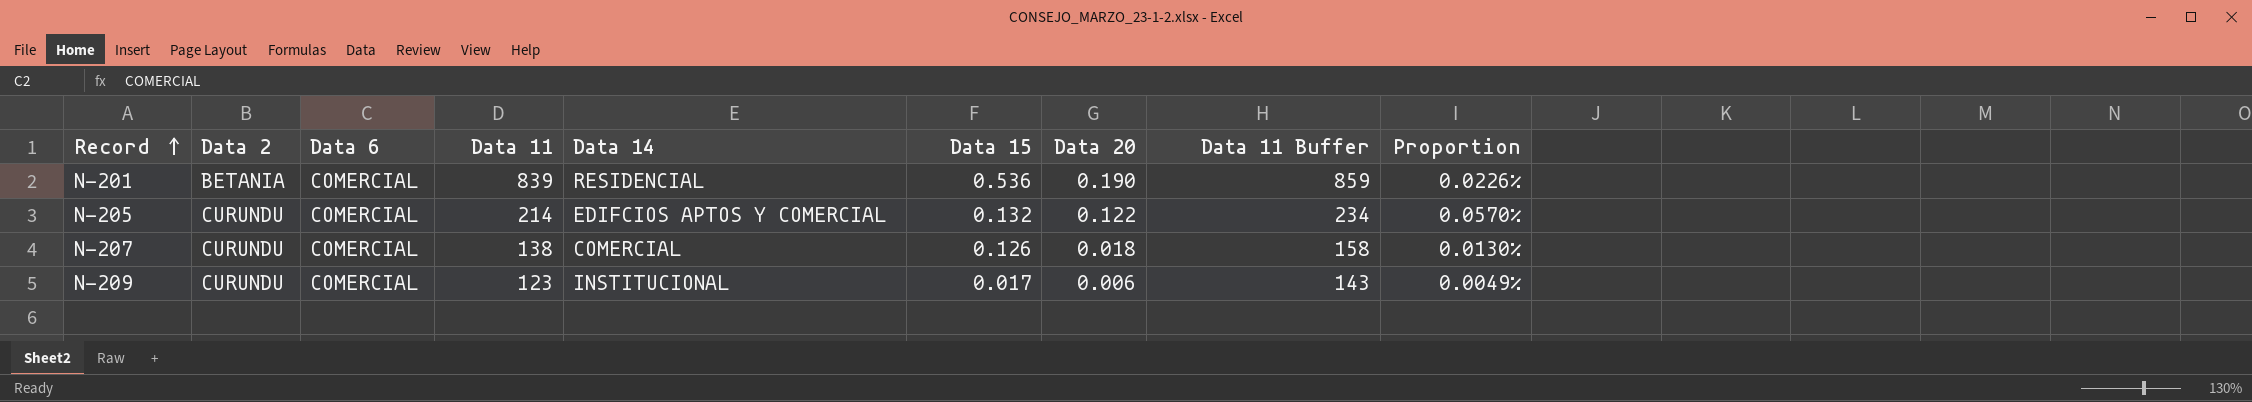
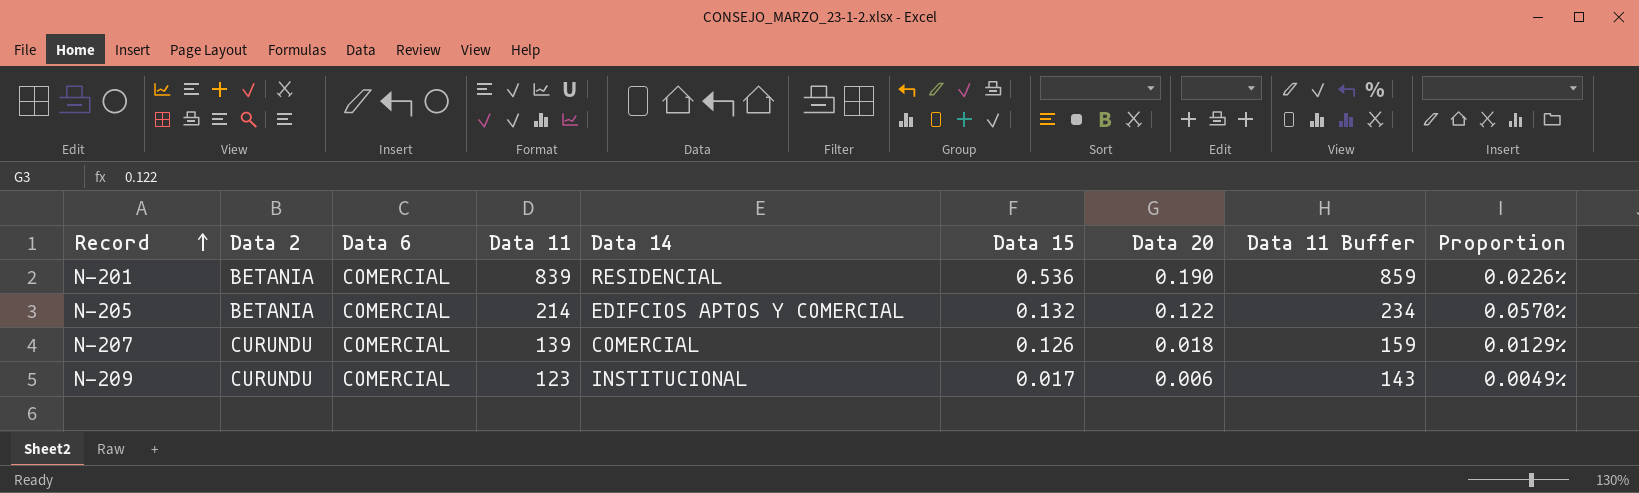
N-205 | Data 2: CURUNDU -> BETANIA
N-207 | Data 11: 138 -> 139
N-207 | Data 11 Buffer: 158 -> 159
N-207 | Proportion: 0.0130% -> 0.0129%

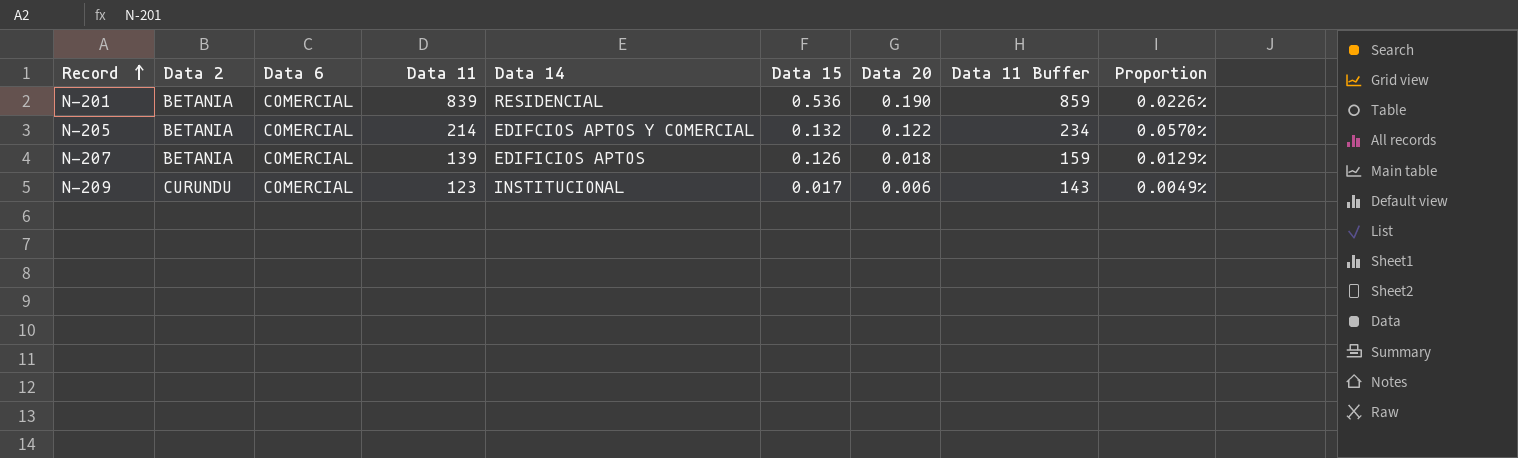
N-207 | Data 2: CURUNDU -> BETANIA
N-207 | Data 14: COMERCIAL -> EDIFICIOS APTOS

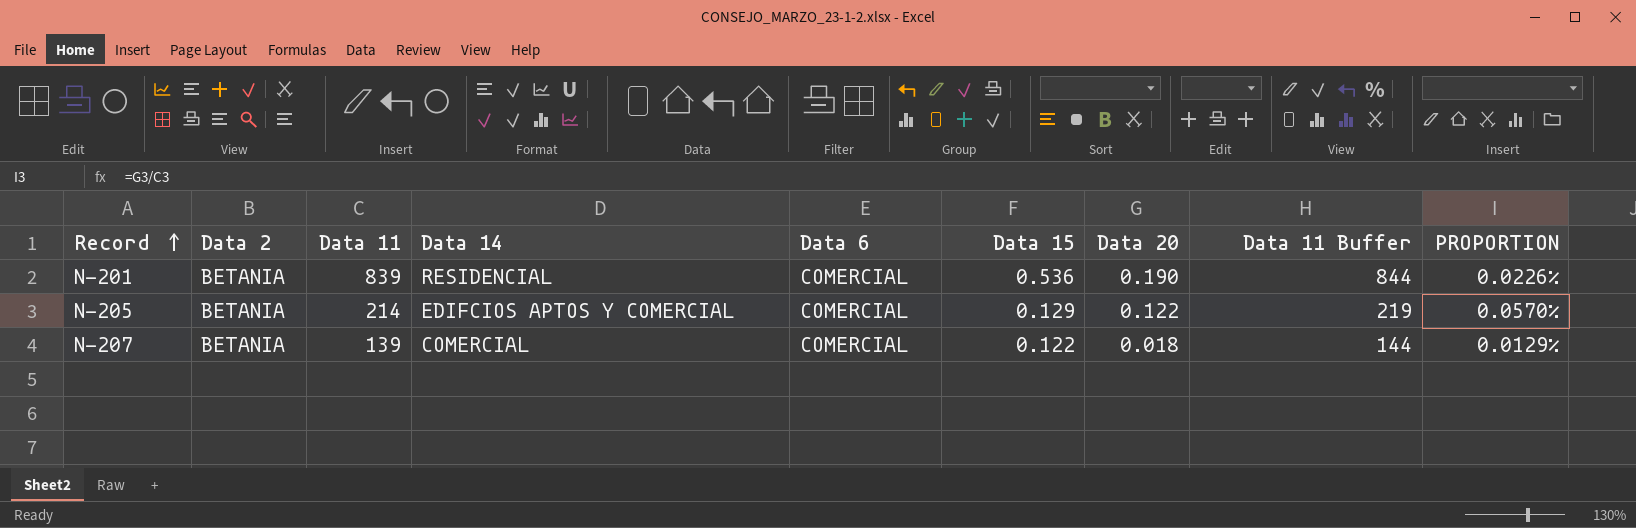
column Data 6 | position: 3 -> 5
column Data 11 Buffer | formula: [Data 11] + 20 -> [Data 11] + 5
column name: Proportion -> PROPORTION
row N-209: CURUNDU | COMERCIAL | 123 | INSTITUCIONAL | 0.017 | 0.006 | 143 | 0.0049% -> none
N-205 | Data 15: 0.132 -> 0.129
N-207 | Data 14: EDIFICIOS APTOS -> COMERCIAL
N-207 | Data 15: 0.126 -> 0.122

